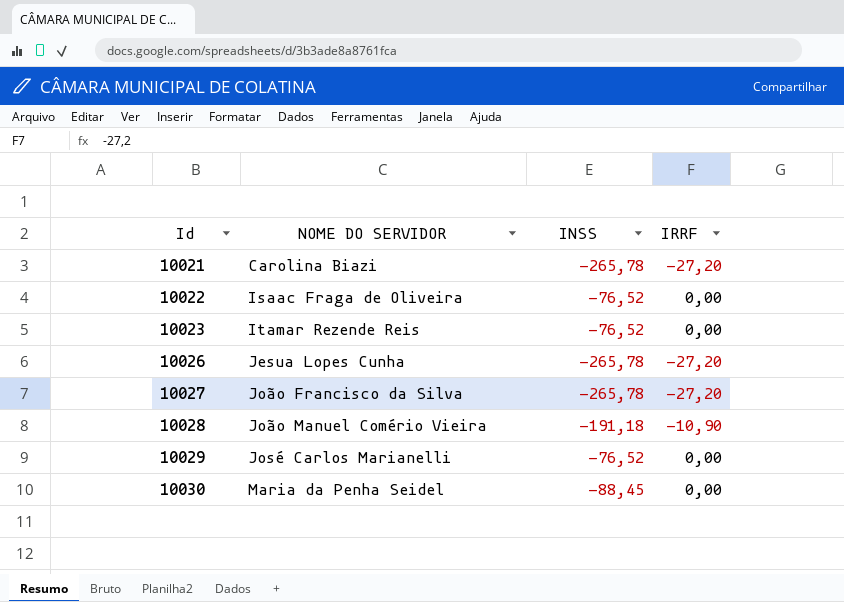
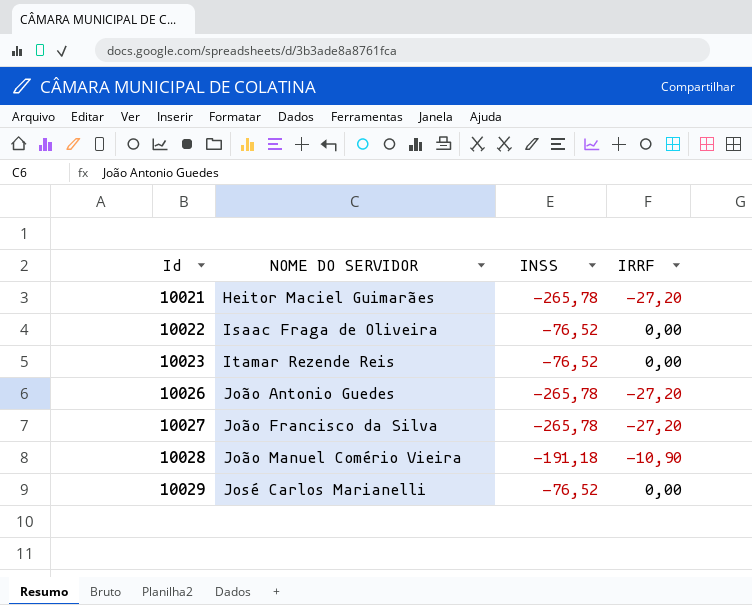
row 10030: Maria da Penha Seidel | -88,45 | 0,00 -> none
10021 | NOME DO SERVIDOR: Carolina Biazi -> Heitor Maciel Guimarães
10026 | NOME DO SERVIDOR: Jesua Lopes Cunha -> João Antonio Guedes

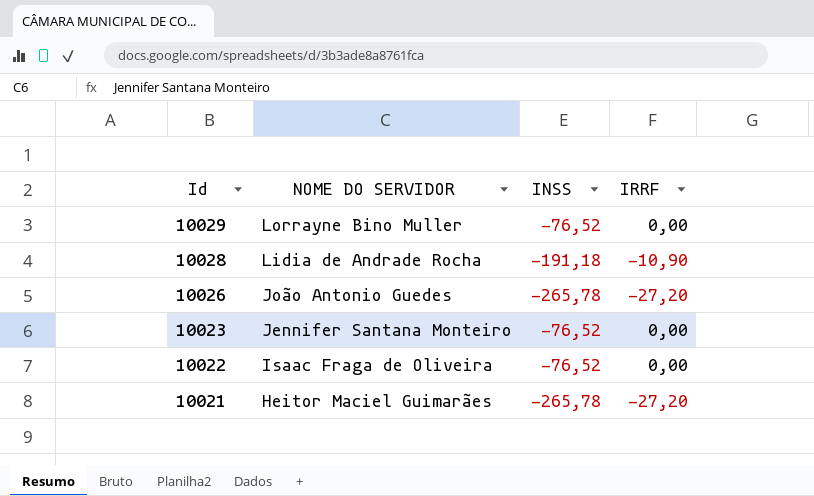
row order: Id ascending -> Id descending
row 10027: João Francisco da Silva | -265,78 | -27,20 -> none
10029 | NOME DO SERVIDOR: José Carlos Marianelli -> Lorrayne Bino Muller
10028 | NOME DO SERVIDOR: João Manuel Comério Vieira -> Lidia de Andrade Rocha
10023 | NOME DO SERVIDOR: Itamar Rezende Reis -> Jennifer Santana Monteiro

